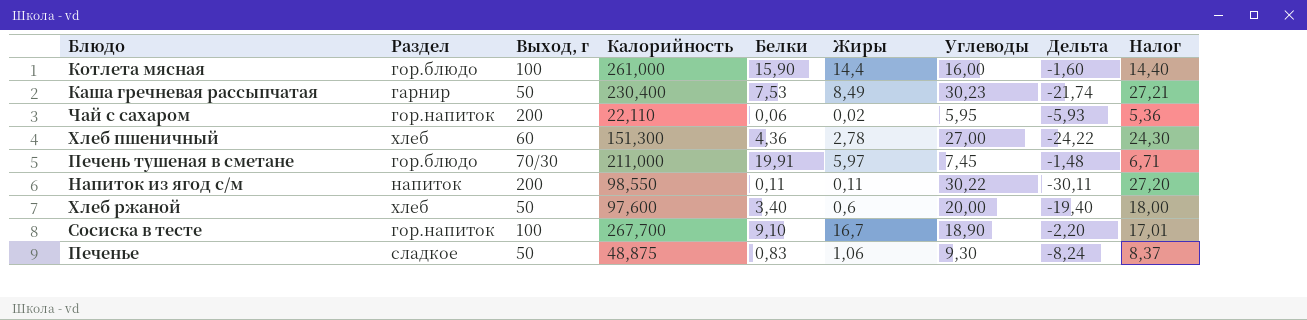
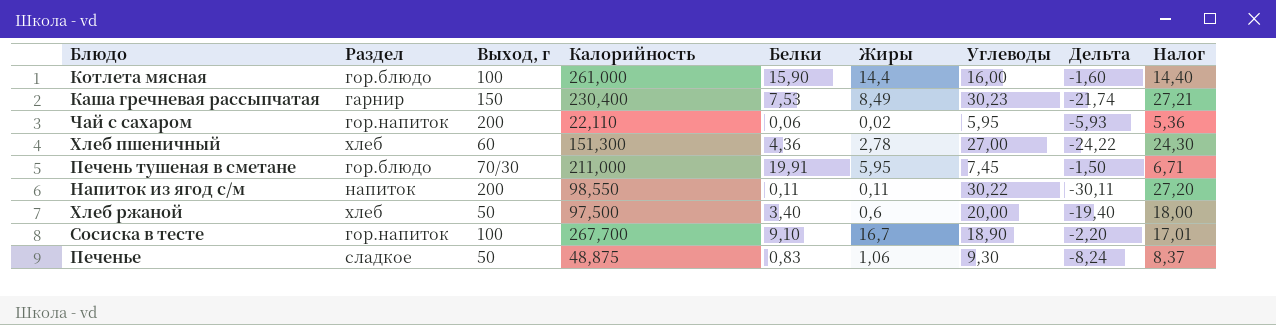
Каша гречневая рассыпчатая | Выход, г: 50 -> 150
Печень тушеная в сметане | Жиры: 5,97 -> 5,95
Печень тушеная в сметане | Дельта: -1,48 -> -1,50
Хлеб ржаной | Калорийность: 97,600 -> 97,500

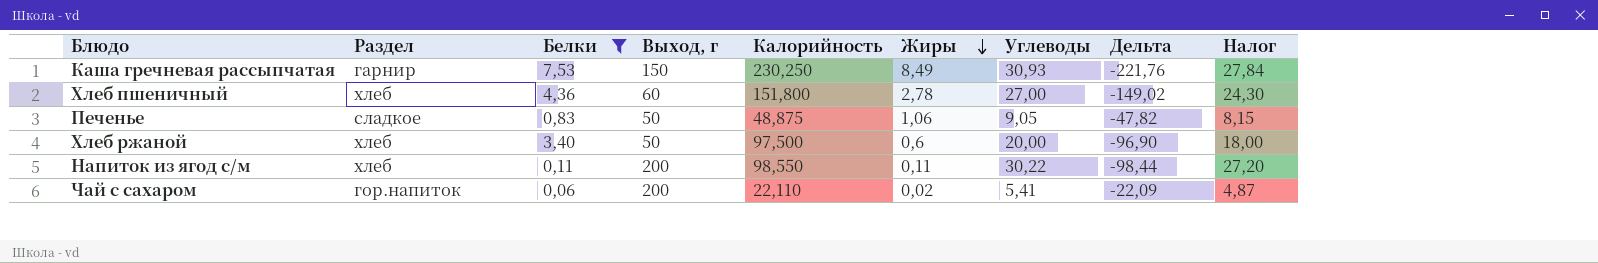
filter: none -> Белки <= 7,53
row order: none -> Жиры descending
column Белки | position: 5 -> 3
column Дельта | formula: [Жиры] - [Углеводы] -> [Жиры] - [Калорийность]
Каша гречневая рассыпчатая | Калорийность: 230,400 -> 230,250
Каша гречневая рассыпчатая | Углеводы: 30,23 -> 30,93
Каша гречневая рассыпчатая | Налог: 27,21 -> 27,84
Хлеб пшеничный | Калорийность: 151,300 -> 151,800
Печенье | Углеводы: 9,30 -> 9,05
Печенье | Налог: 8,37 -> 8,15
Напиток из ягод с/м | Раздел: напиток -> хлеб
Чай с сахаром | Углеводы: 5,95 -> 5,41
Чай с сахаром | Налог: 5,36 -> 4,87

